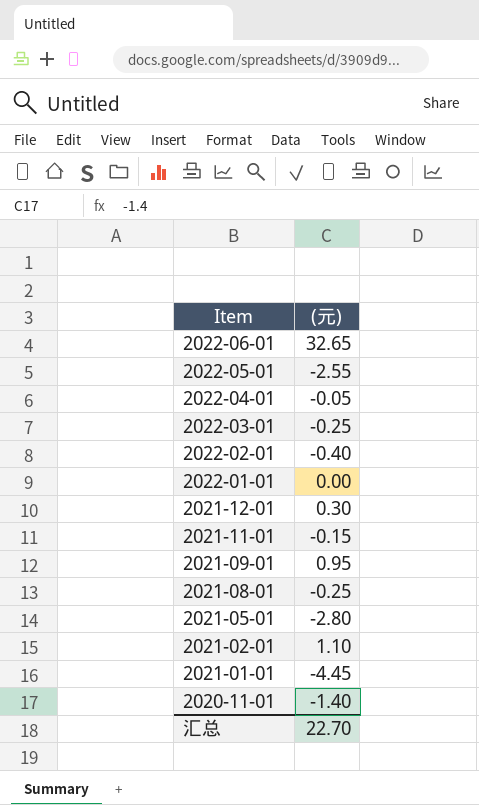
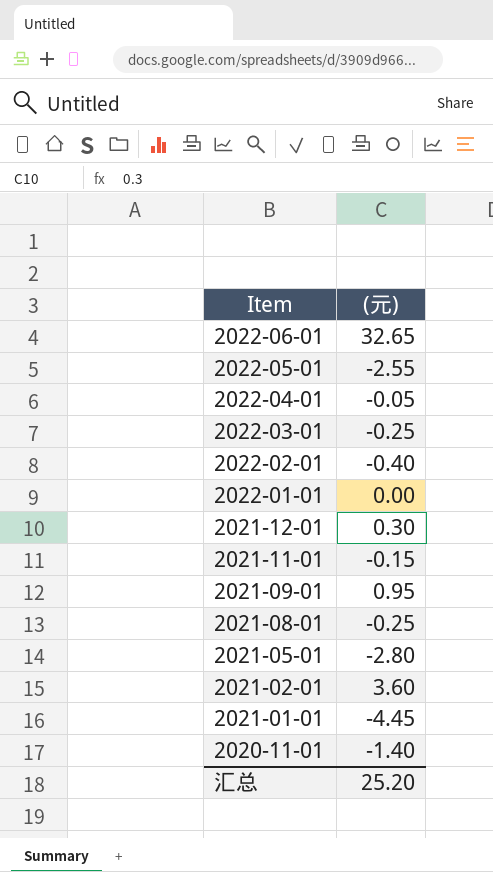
2021-02-01 | (元): 1.10 -> 3.60
汇总 | (元): 22.70 -> 25.20

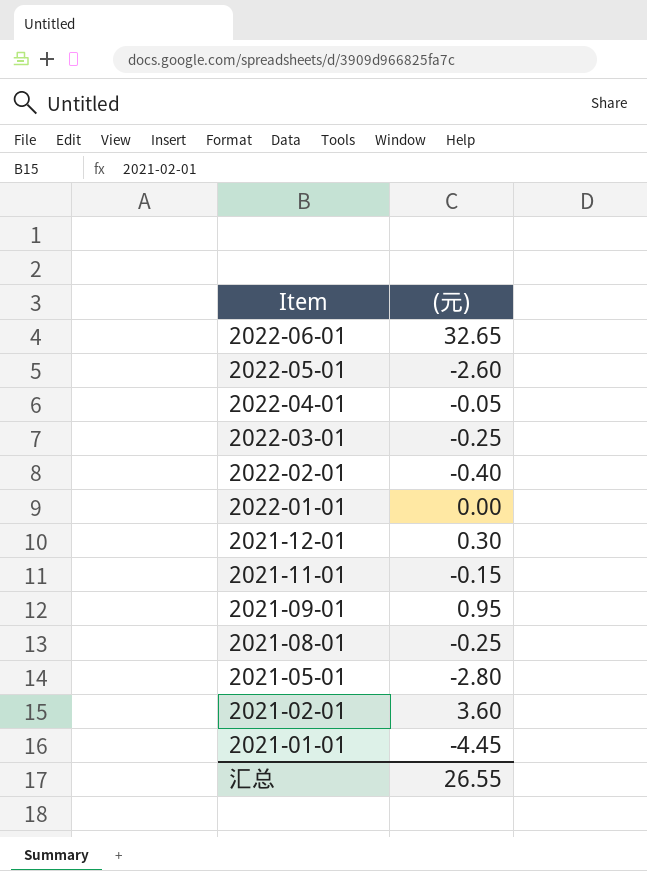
row 2020-11-01: -1.40 -> none
2022-05-01 | (元): -2.55 -> -2.60
汇总 | (元): 25.20 -> 26.55

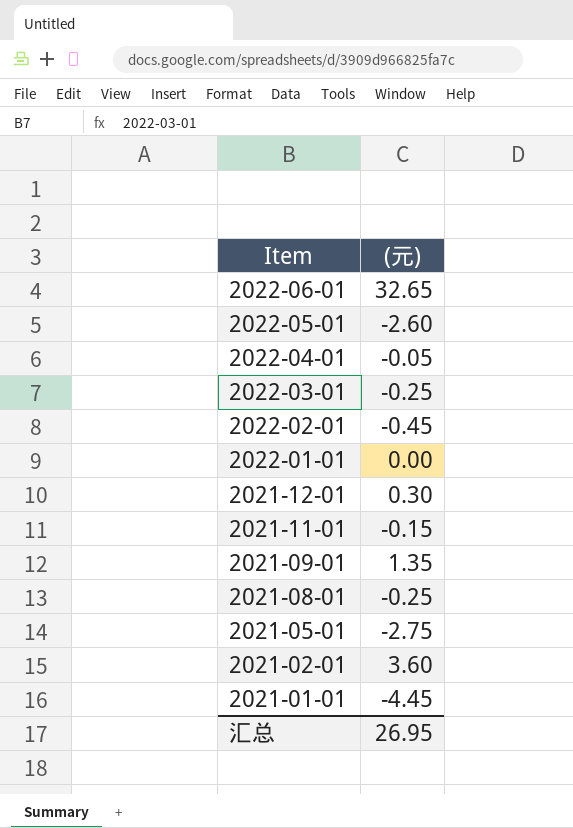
2022-02-01 | (元): -0.40 -> -0.45
2021-09-01 | (元): 0.95 -> 1.35
2021-05-01 | (元): -2.80 -> -2.75
汇总 | (元): 26.55 -> 26.95

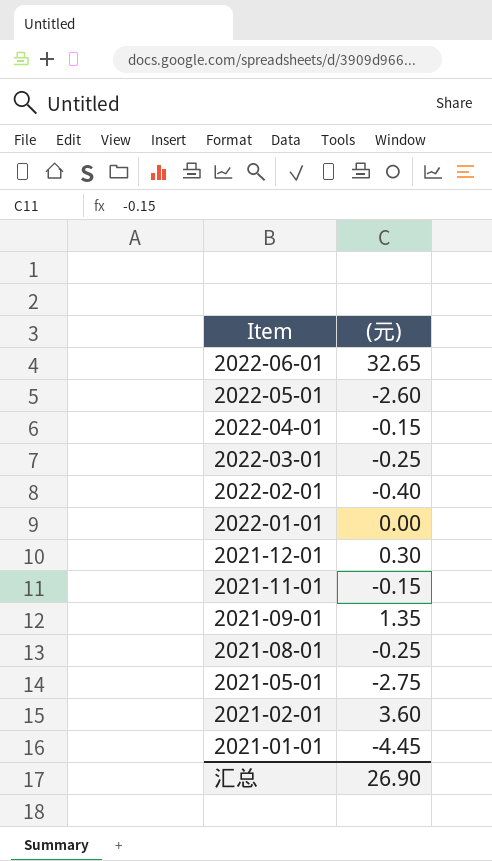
2022-04-01 | (元): -0.05 -> -0.15
2022-02-01 | (元): -0.45 -> -0.40
汇总 | (元): 26.95 -> 26.90

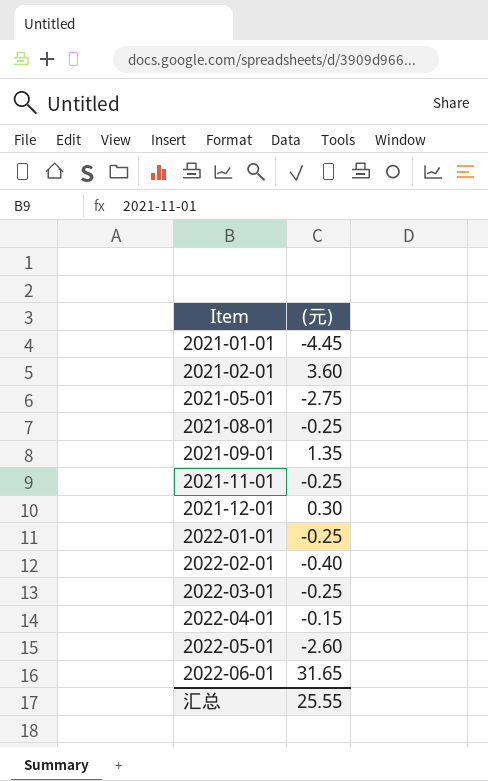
row order: Item descending -> Item ascending
2021-11-01 | (元): -0.15 -> -0.25
2022-01-01 | (元): 0.00 -> -0.25
2022-06-01 | (元): 32.65 -> 31.65
汇总 | (元): 26.90 -> 25.55

